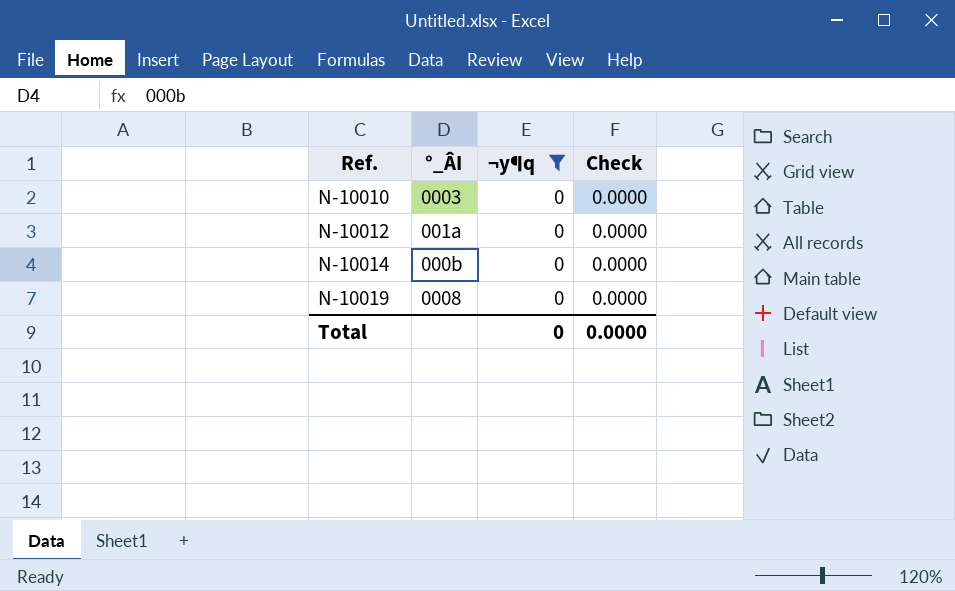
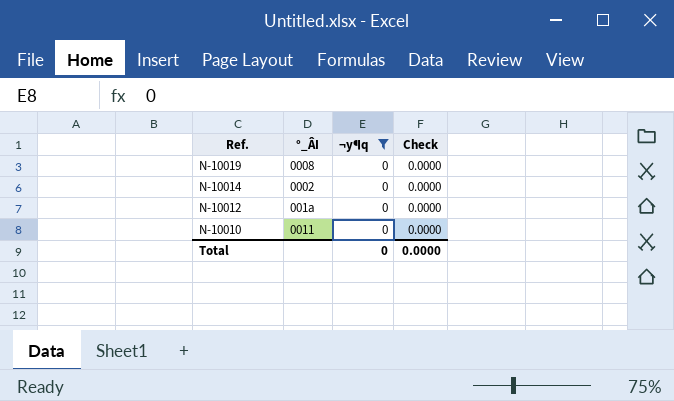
row order: Ref. ascending -> Ref. descending
N-10014 | °_ÂI: 000b -> 0002
N-10010 | °_ÂI: 0003 -> 0011

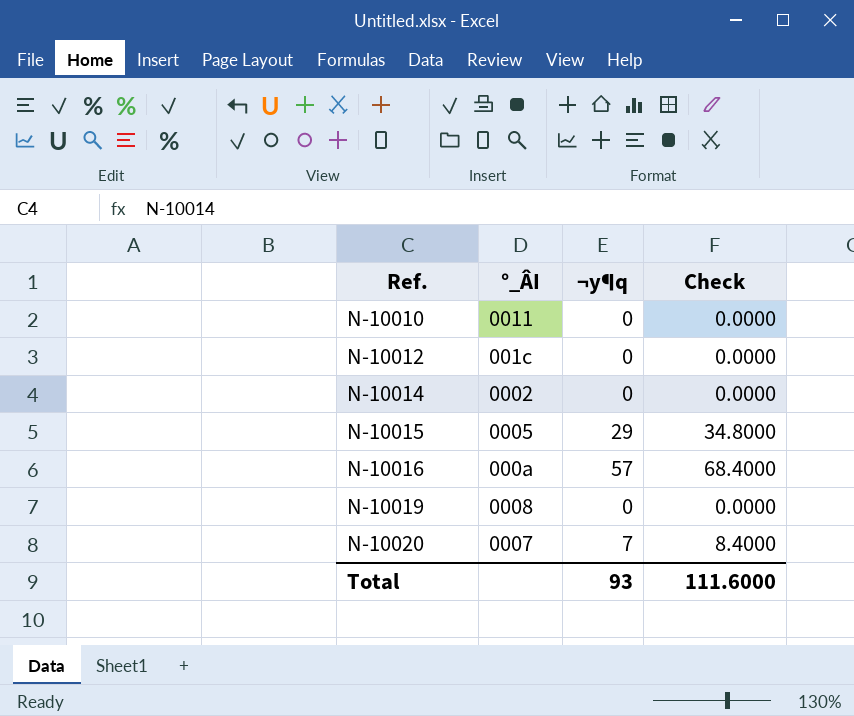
filter: ¬y¶q = 0 -> none
row order: Ref. descending -> Ref. ascending
N-10012 | °_ÂI: 001a -> 001c
Total | ¬y¶q: 0 -> 93
Total | Check: 0.0000 -> 111.6000

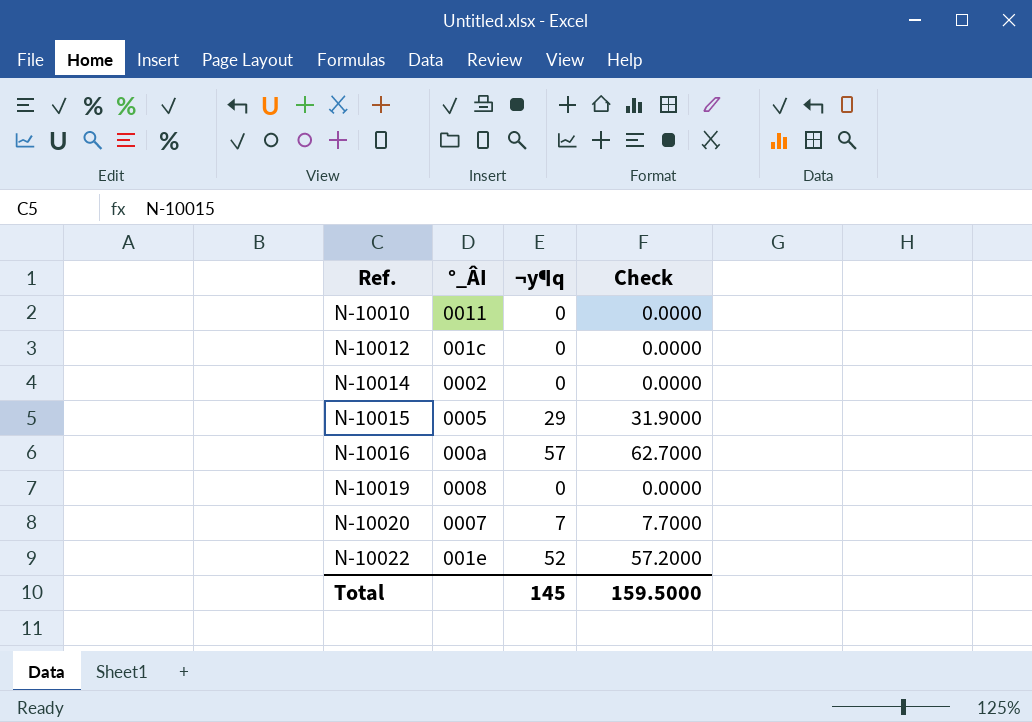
column Check | formula: [¬y¶q] * 1.2 -> [¬y¶q] * 1.1
row N-10022: none -> 001e | 52 | 57.2000
Total | ¬y¶q: 93 -> 145
Total | Check: 111.6000 -> 159.5000

